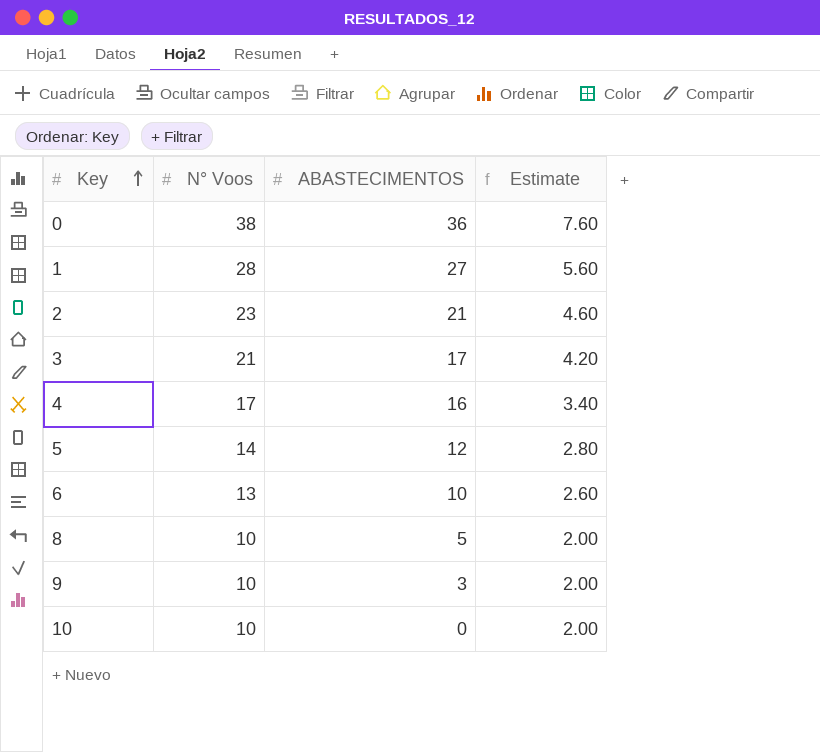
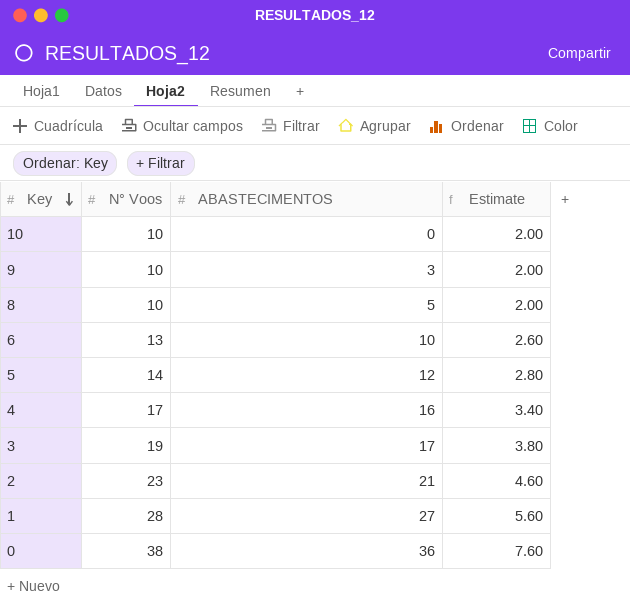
row order: Key ascending -> Key descending
3 | N° Voos: 21 -> 19
3 | Estimate: 4.20 -> 3.80

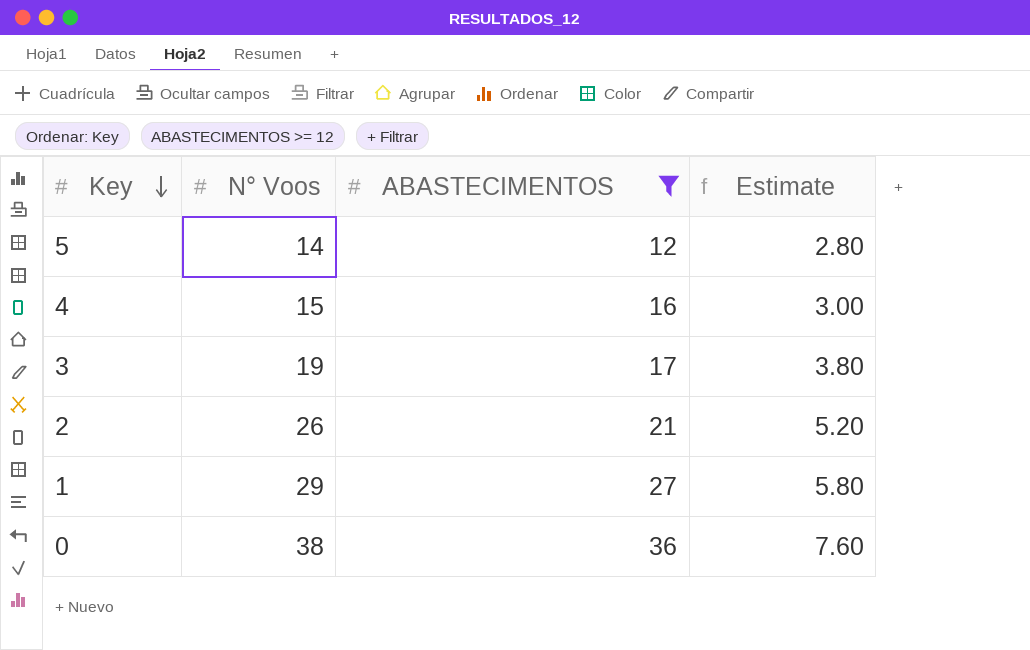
filter: none -> ABASTECIMENTOS >= 12
4 | N° Voos: 17 -> 15
4 | Estimate: 3.40 -> 3.00
2 | N° Voos: 23 -> 26
2 | Estimate: 4.60 -> 5.20
1 | N° Voos: 28 -> 29
1 | Estimate: 5.60 -> 5.80

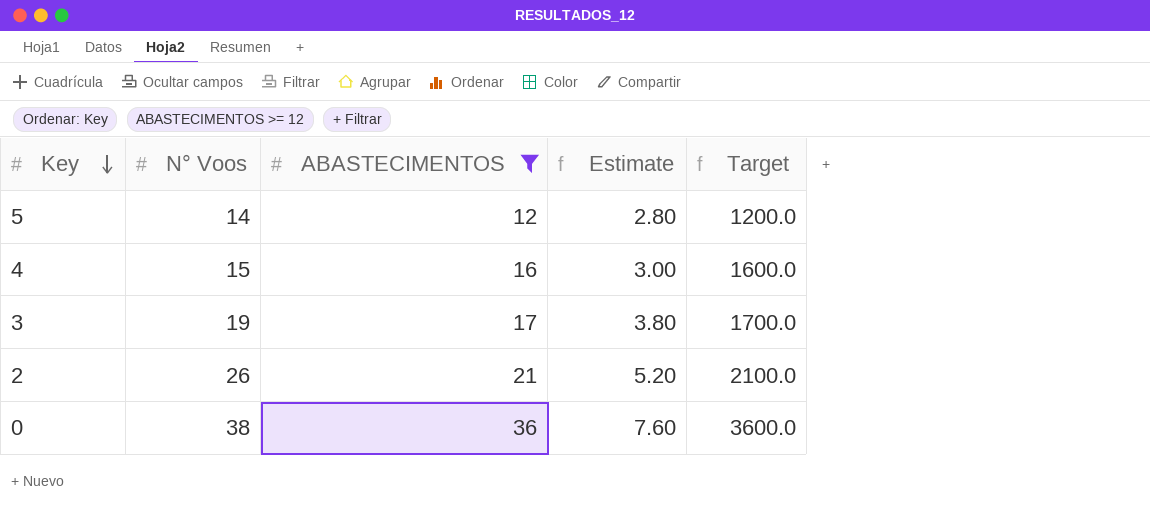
column Target | formula: none -> [ABASTECIMENTOS] * 100
row 1: 29 | 27 | 5.80 -> none

